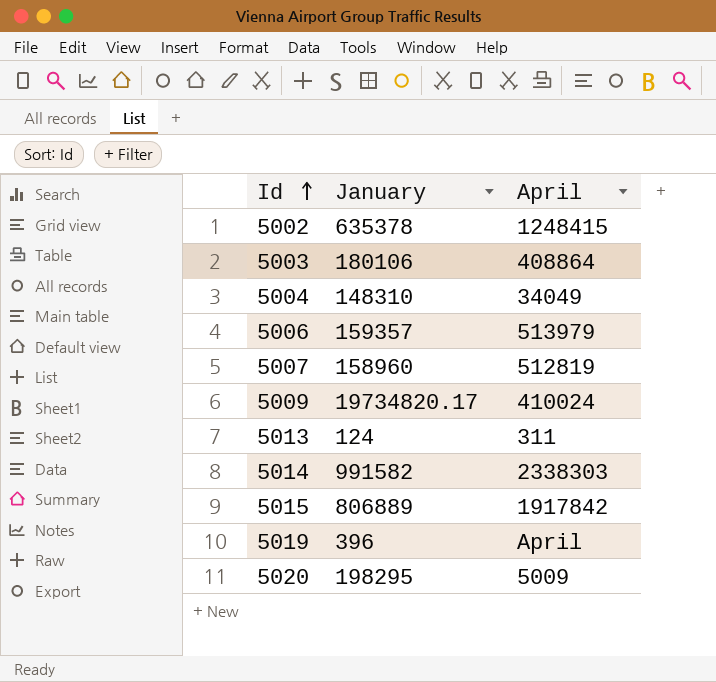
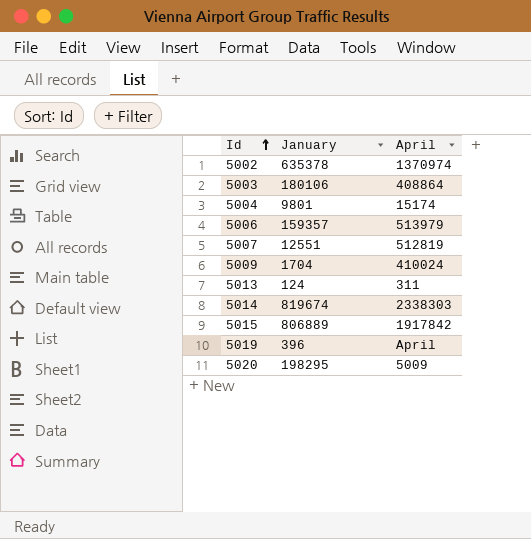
5002 | April: 1248415 -> 1370974
5004 | January: 148310 -> 9801
5004 | April: 34049 -> 15174
5007 | January: 158960 -> 12551
5009 | January: 19734820.17 -> 1704
5014 | January: 991582 -> 819674

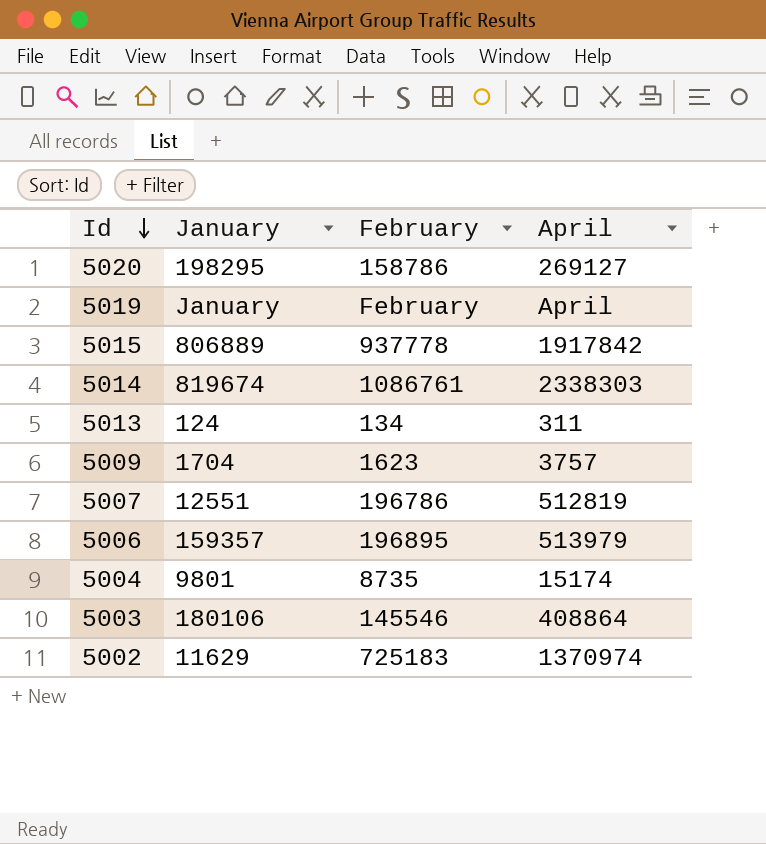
row order: Id ascending -> Id descending
column February | position: none -> 3
5020 | April: 5009 -> 269127
5019 | January: 396 -> January
5009 | April: 410024 -> 3757
5002 | January: 635378 -> 11629

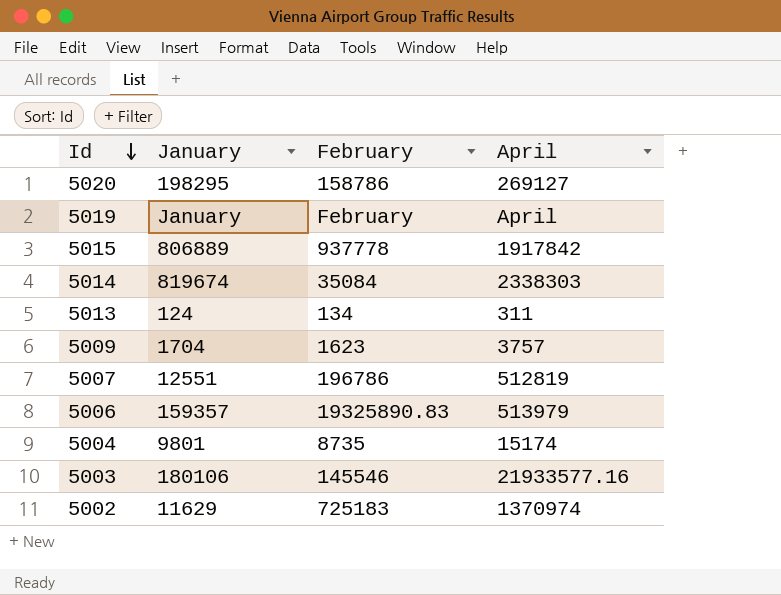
5014 | February: 1086761 -> 35084
5006 | February: 196895 -> 19325890.83
5003 | April: 408864 -> 21933577.16

